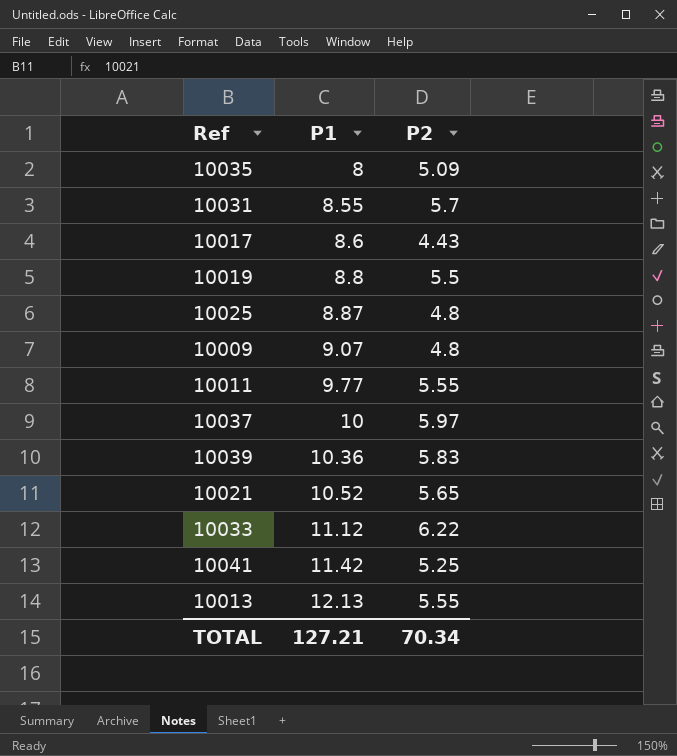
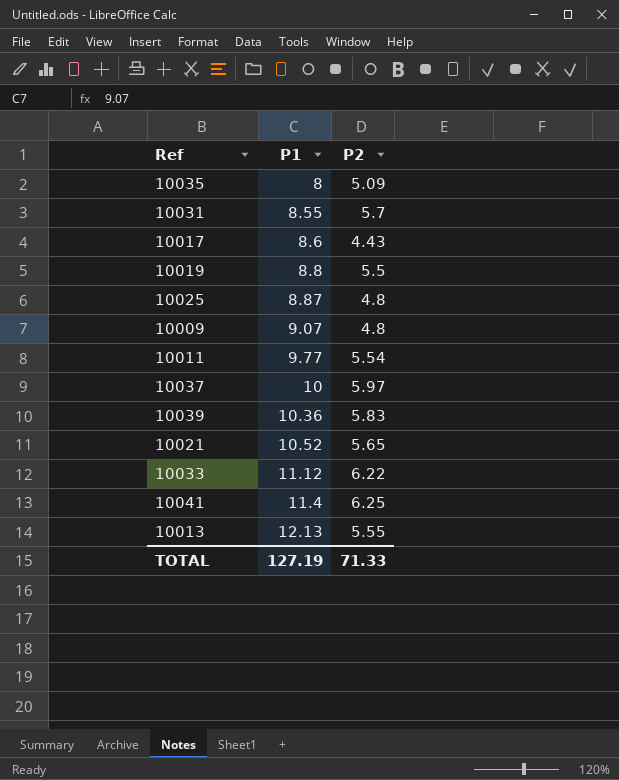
10011 | P2: 5.55 -> 5.54
10041 | P1: 11.42 -> 11.4
10041 | P2: 5.25 -> 6.25
TOTAL | P1: 127.21 -> 127.19
TOTAL | P2: 70.34 -> 71.33

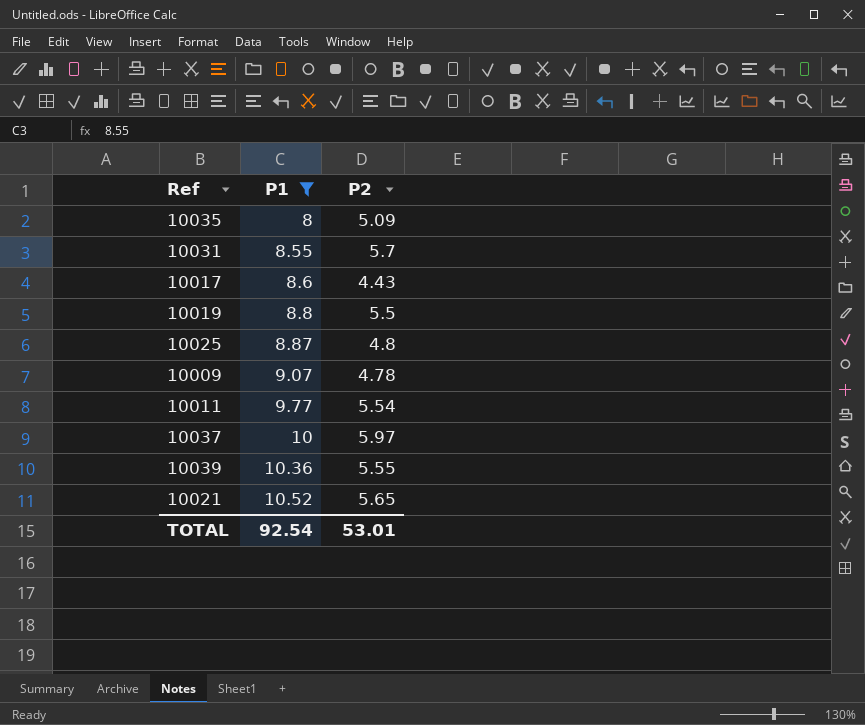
filter: none -> P1 <= 10.52
10009 | P2: 4.8 -> 4.78
10039 | P2: 5.83 -> 5.55
TOTAL | P1: 127.19 -> 92.54
TOTAL | P2: 71.33 -> 53.01

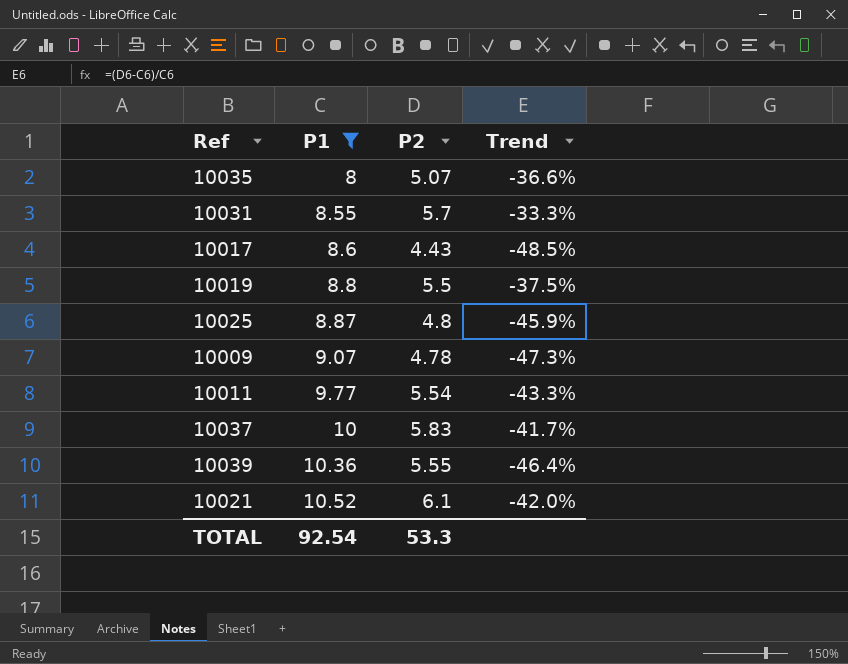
column Trend | formula: none -> ([P2] - [P1]) / [P1]
10035 | P2: 5.09 -> 5.07
10037 | P2: 5.97 -> 5.83
10021 | P2: 5.65 -> 6.1
TOTAL | P2: 53.01 -> 53.3

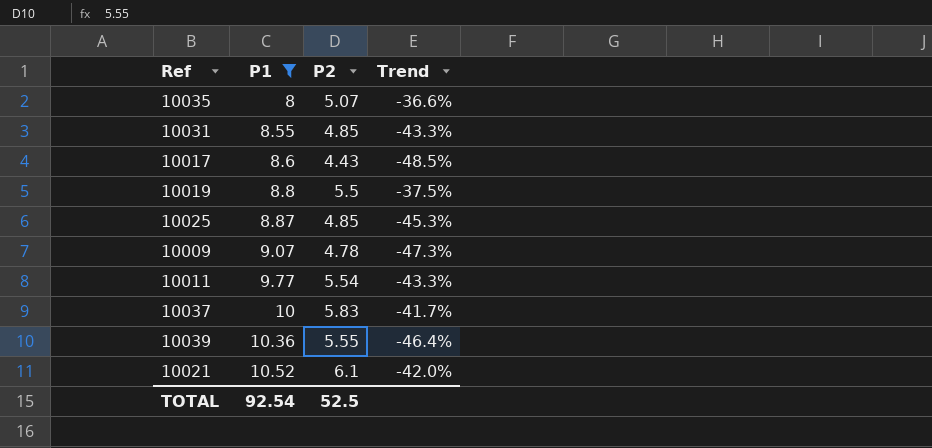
10031 | P2: 5.7 -> 4.85
10031 | Trend: -33.3% -> -43.3%
10025 | P2: 4.8 -> 4.85
10025 | Trend: -45.9% -> -45.3%
TOTAL | P2: 53.3 -> 52.5

